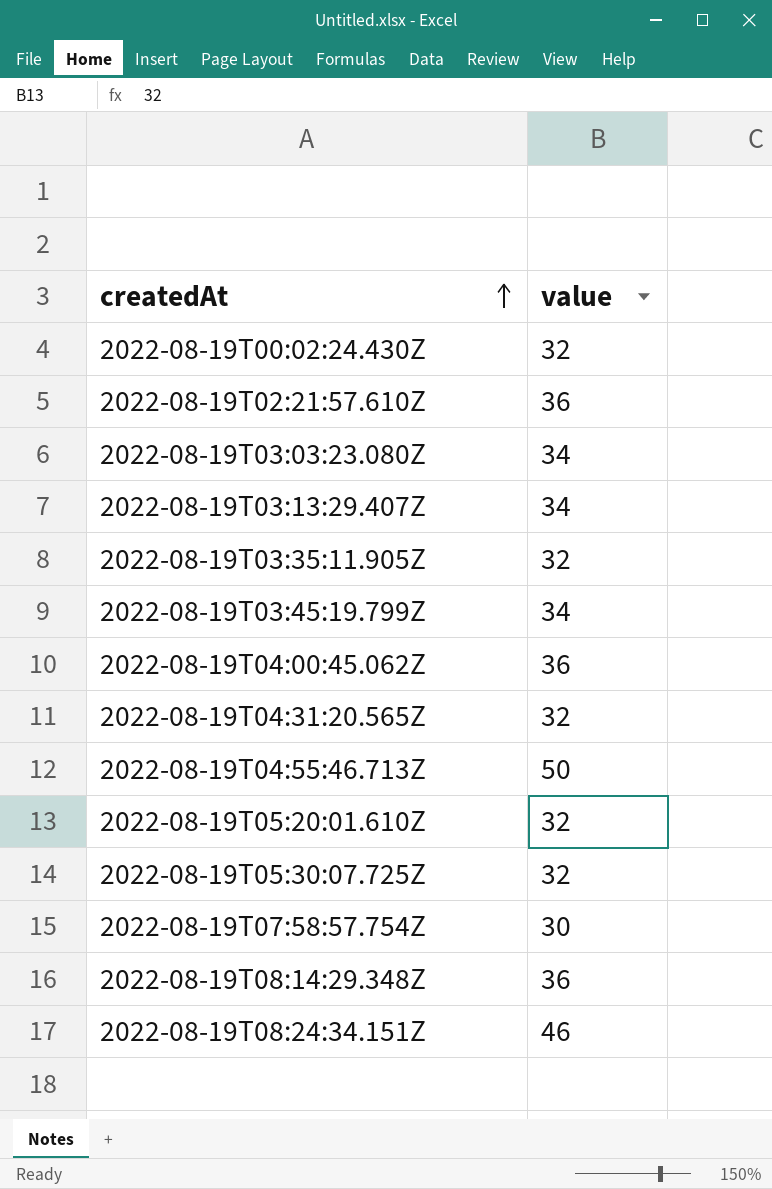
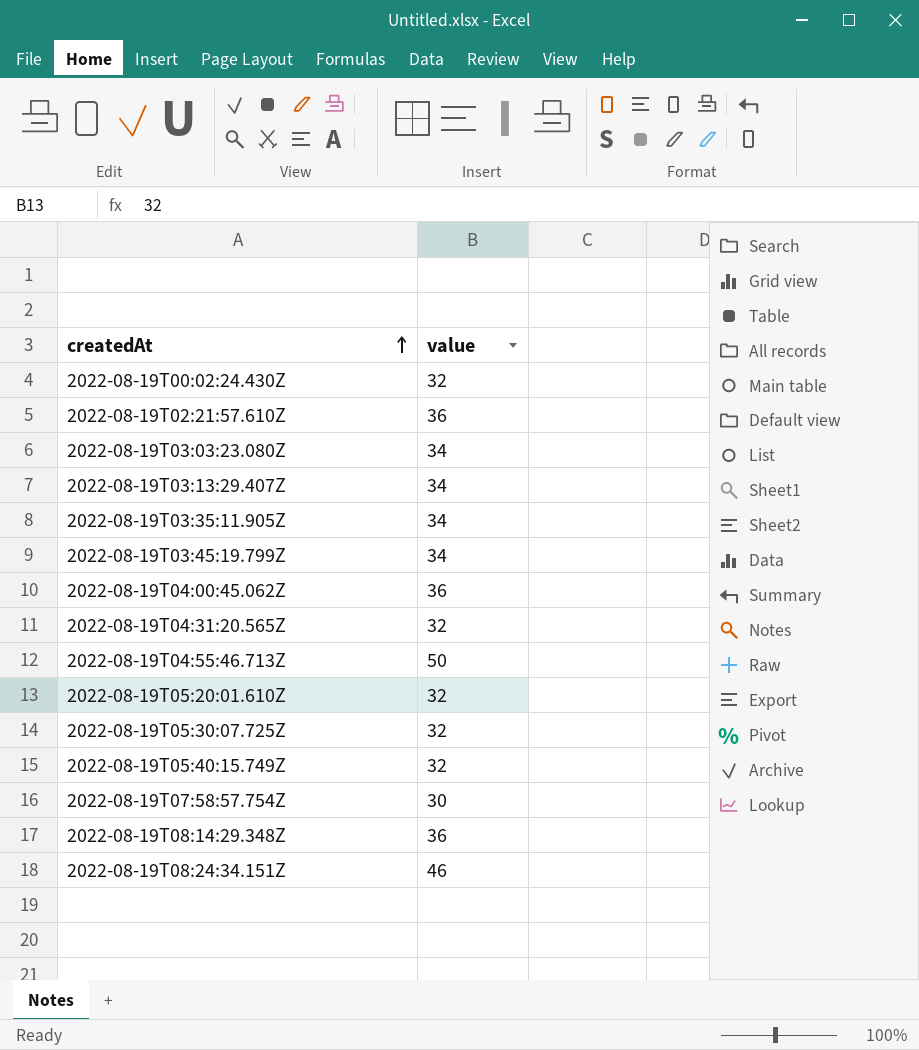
2022-08-19T03:35:11.905Z | value: 32 -> 34
row 2022-08-19T05:40:15.749Z: none -> 32

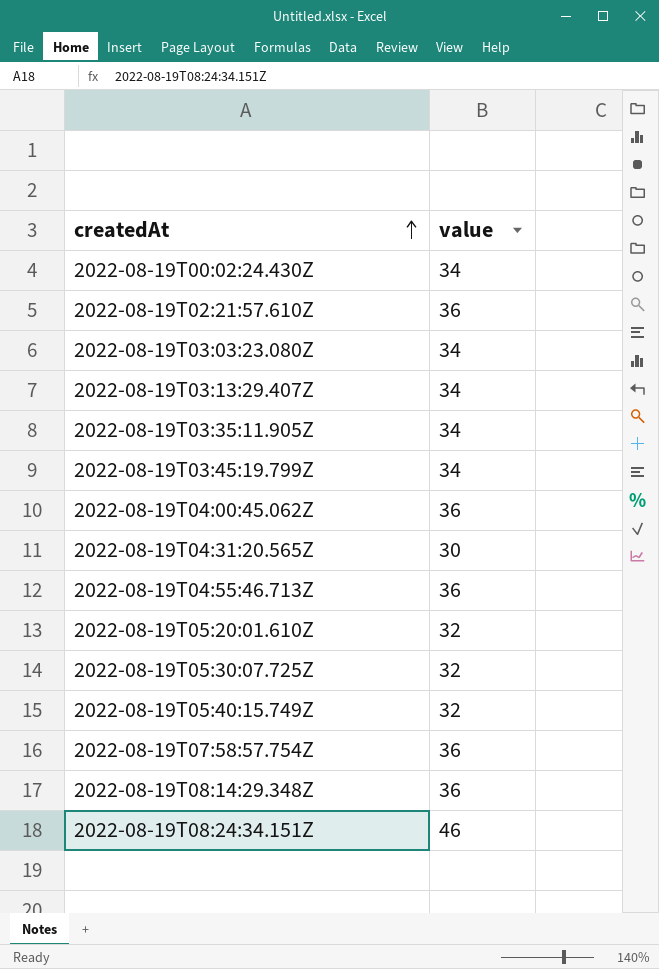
2022-08-19T00:02:24.430Z | value: 32 -> 34
2022-08-19T04:31:20.565Z | value: 32 -> 30
2022-08-19T04:55:46.713Z | value: 50 -> 36
2022-08-19T07:58:57.754Z | value: 30 -> 36

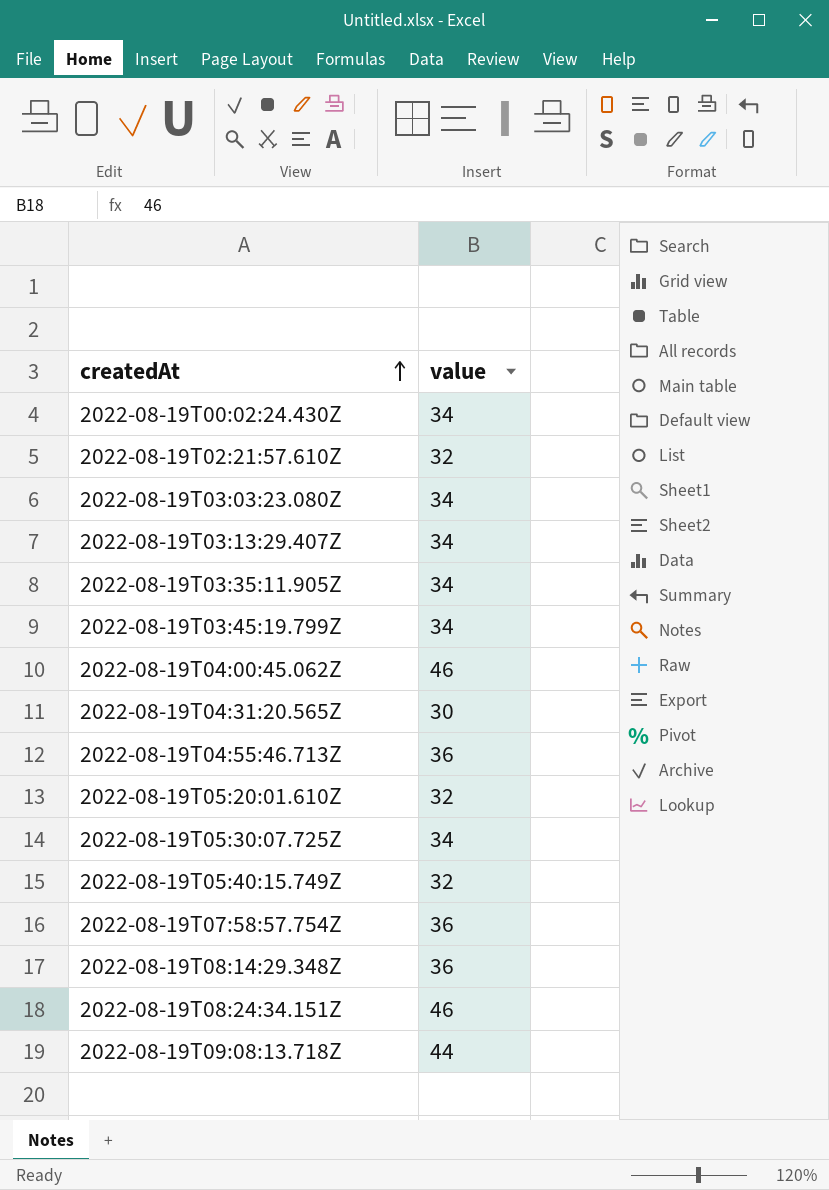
2022-08-19T02:21:57.610Z | value: 36 -> 32
2022-08-19T04:00:45.062Z | value: 36 -> 46
2022-08-19T05:30:07.725Z | value: 32 -> 34
row 2022-08-19T09:08:13.718Z: none -> 44

